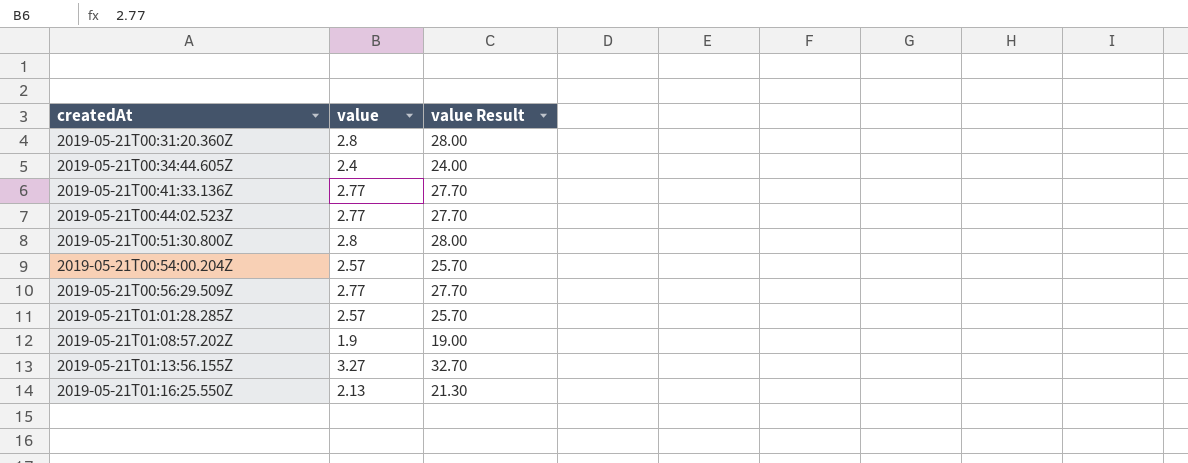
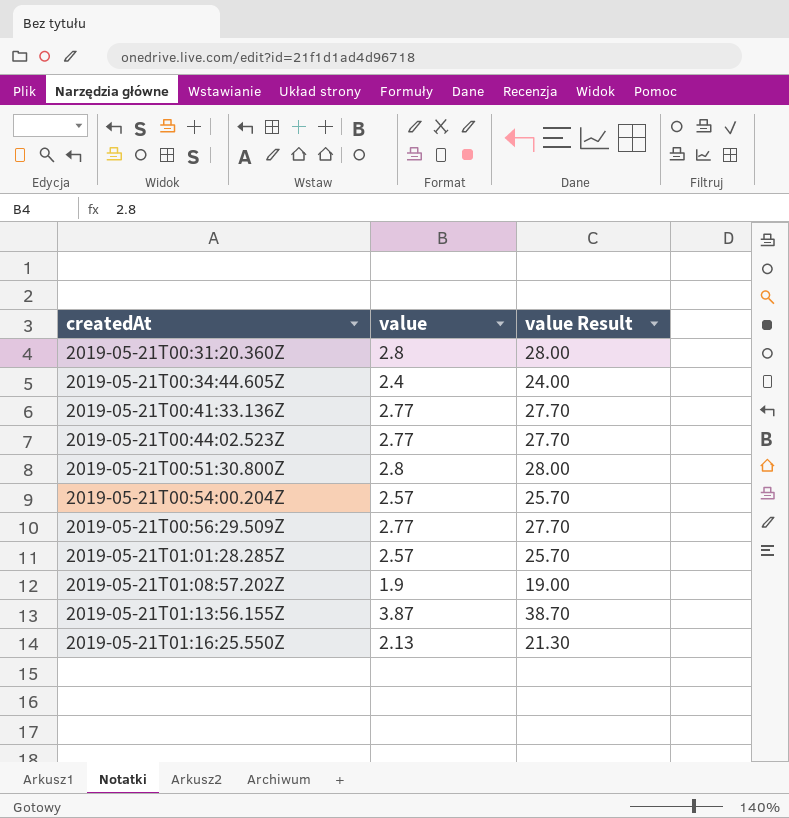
2019-05-21T01:13:56.155Z | value: 3.27 -> 3.87
2019-05-21T01:13:56.155Z | value Result: 32.70 -> 38.70

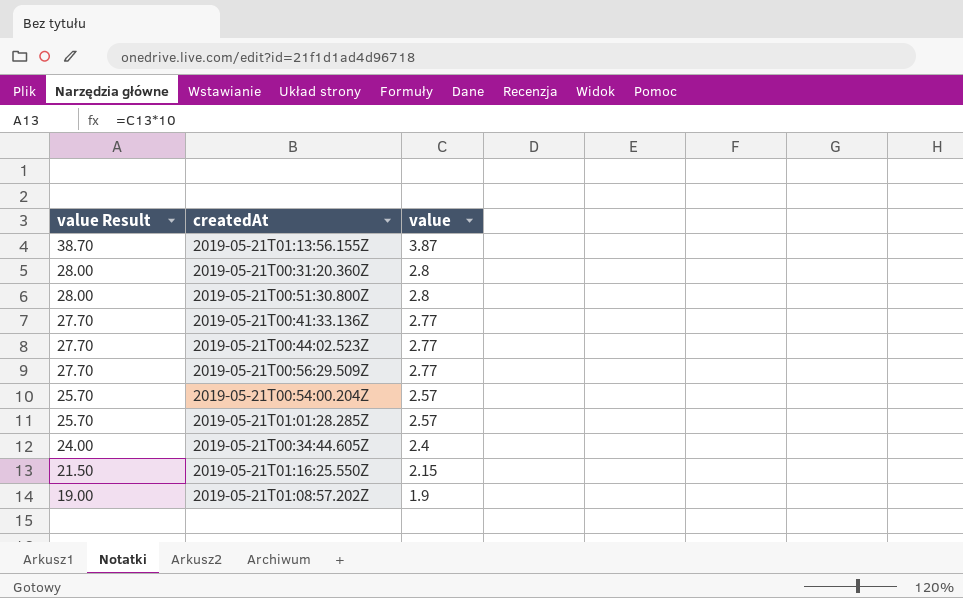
row order: createdAt ascending -> value Result descending
column value Result | position: 3 -> 1
2019-05-21T01:16:25.550Z | value Result: 21.30 -> 21.50
2019-05-21T01:16:25.550Z | value: 2.13 -> 2.15

